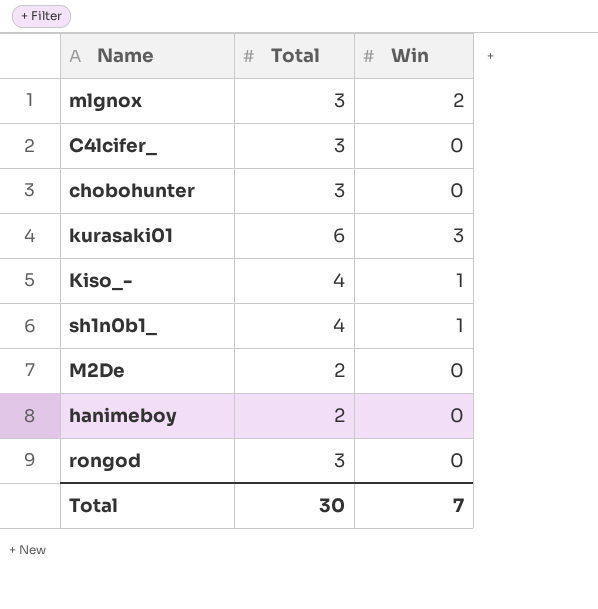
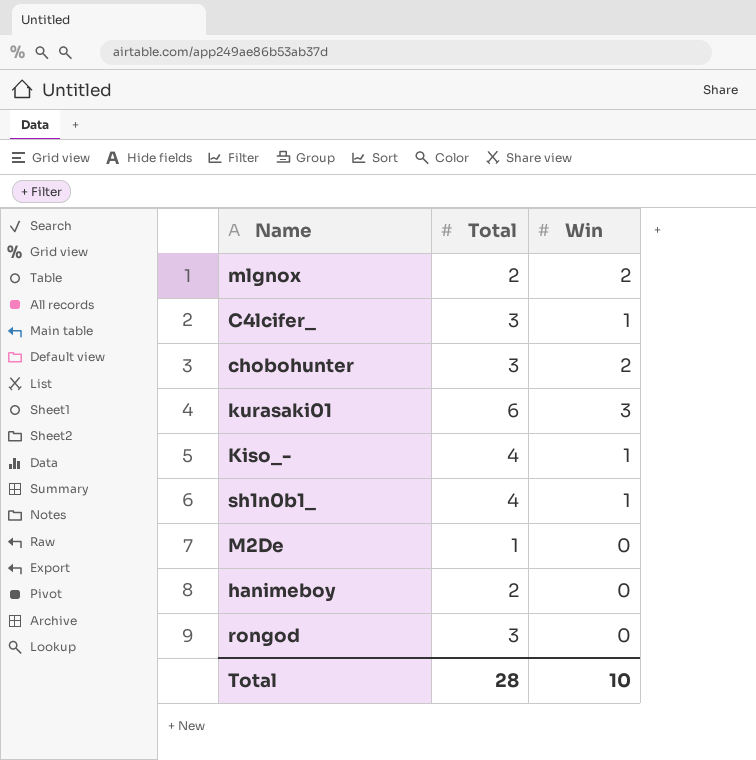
mlgnox | Total: 3 -> 2
C4lcifer_ | Win: 0 -> 1
chobohunter | Win: 0 -> 2
M2De | Total: 2 -> 1
Total | Total: 30 -> 28
Total | Win: 7 -> 10

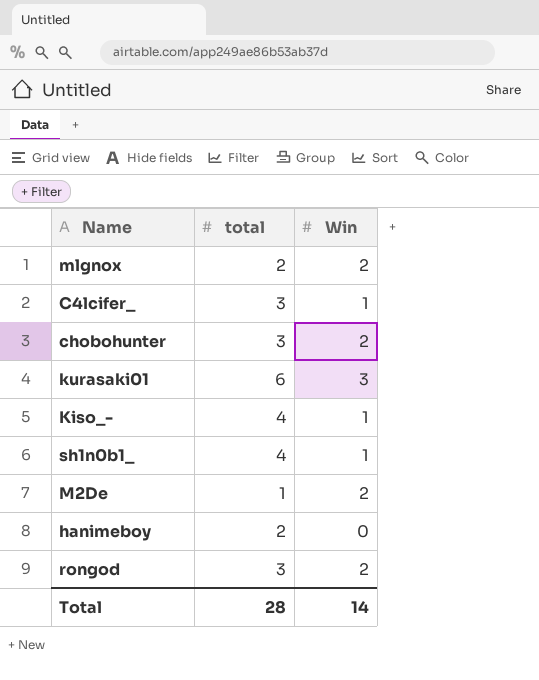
column name: Total -> total
M2De | Win: 0 -> 2
rongod | Win: 0 -> 2
Total | Win: 10 -> 14

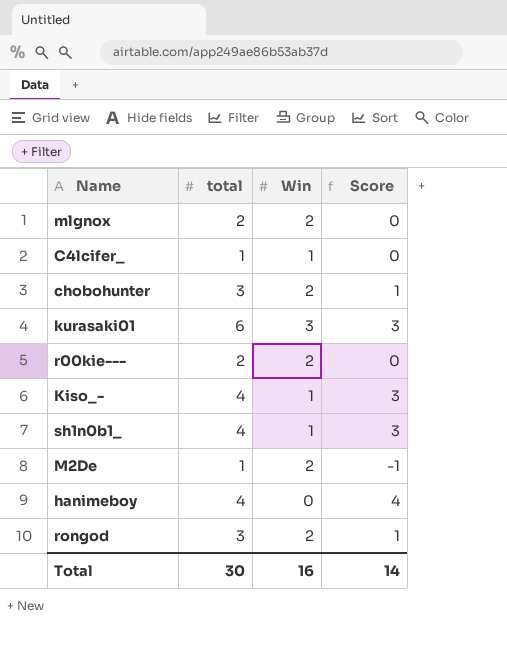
column Score | formula: none -> [total] - [Win]
C4lcifer_ | total: 3 -> 1
row r00kie---: none -> 2 | 2 | 0
hanimeboy | total: 2 -> 4
Total | total: 28 -> 30
Total | Win: 14 -> 16

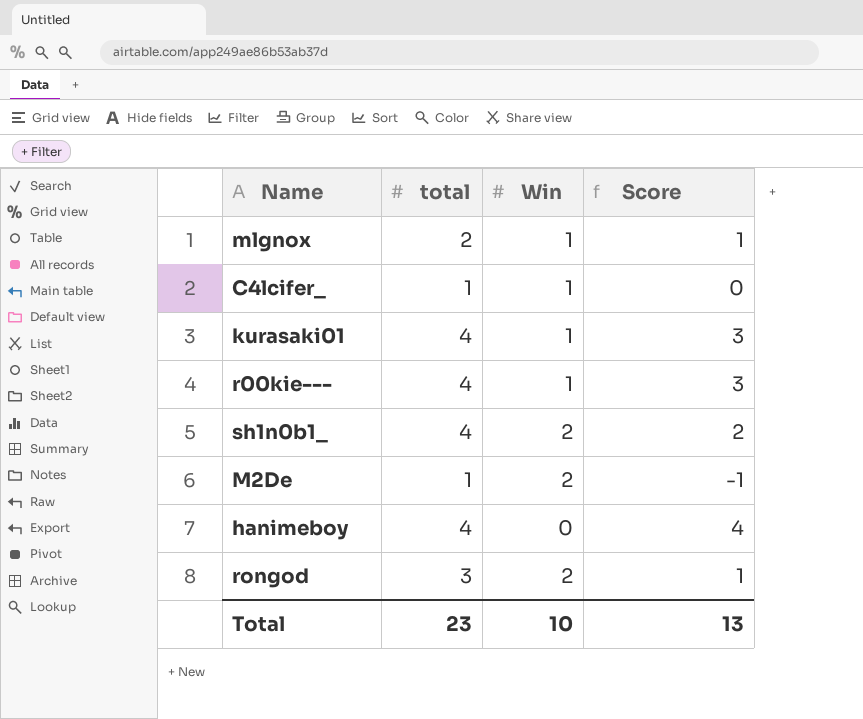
row chobohunter: 3 | 2 | 1 -> none
row Kiso_-: 4 | 1 | 3 -> none
mlgnox | Win: 2 -> 1
mlgnox | Score: 0 -> 1
kurasaki01 | total: 6 -> 4
kurasaki01 | Win: 3 -> 1
r00kie--- | total: 2 -> 4
r00kie--- | Win: 2 -> 1
r00kie--- | Score: 0 -> 3
sh1n0b1_ | Win: 1 -> 2
sh1n0b1_ | Score: 3 -> 2
Total | total: 30 -> 23
Total | Win: 16 -> 10
Total | Score: 14 -> 13

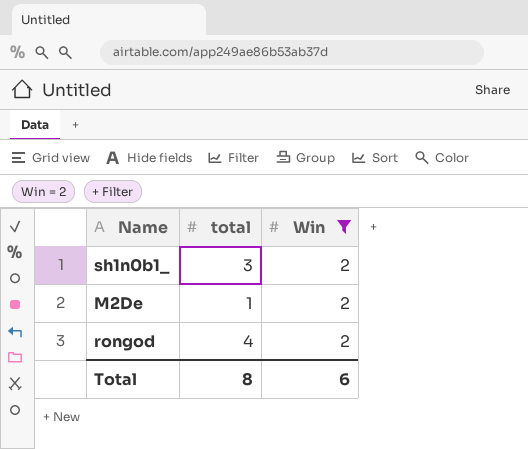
filter: none -> Win = 2
column Score | formula: [total] - [Win] -> none
sh1n0b1_ | total: 4 -> 3
rongod | total: 3 -> 4
Total | total: 23 -> 8
Total | Win: 10 -> 6

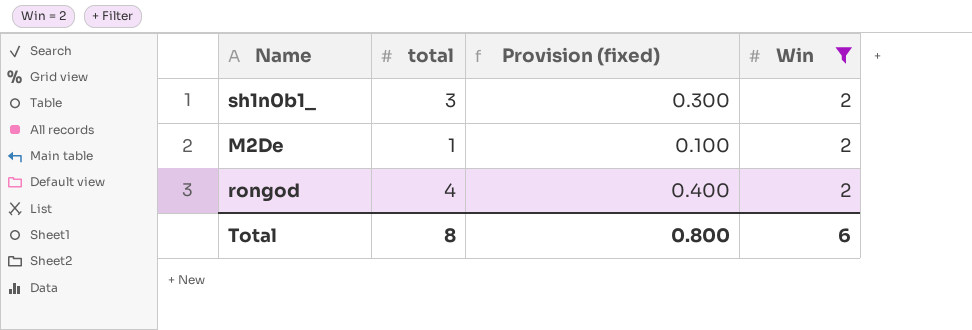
column Provision (fixed) | formula: none -> [total] * 0.1

